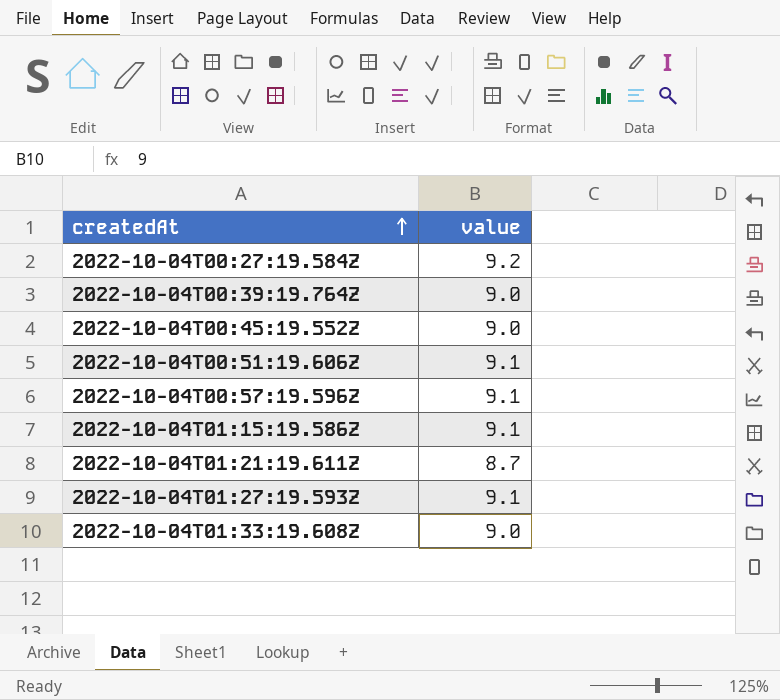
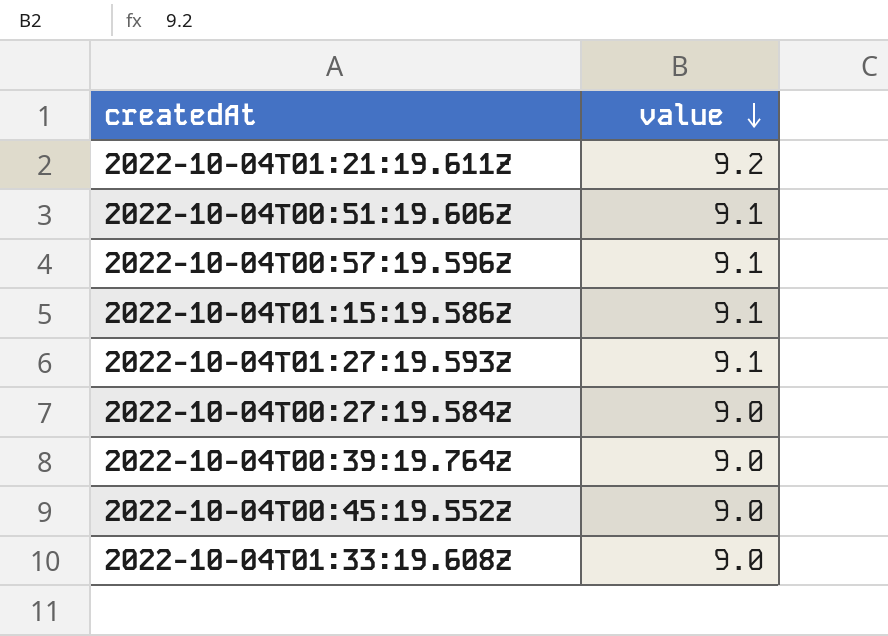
row order: createdAt ascending -> value descending
2022-10-04T01:21:19.611Z | value: 8.7 -> 9.2
2022-10-04T00:27:19.584Z | value: 9.2 -> 9.0

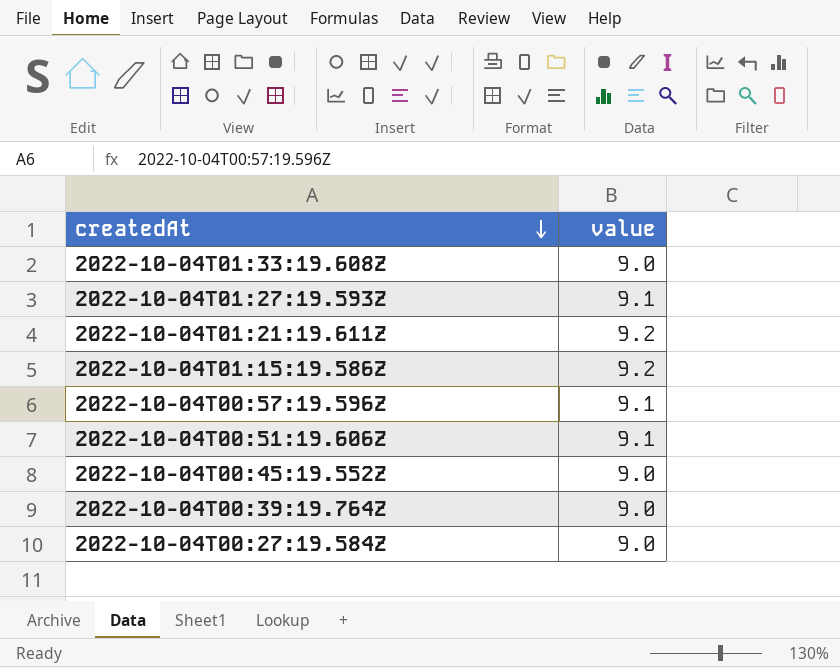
row order: value descending -> createdAt descending
2022-10-04T01:15:19.586Z | value: 9.1 -> 9.2

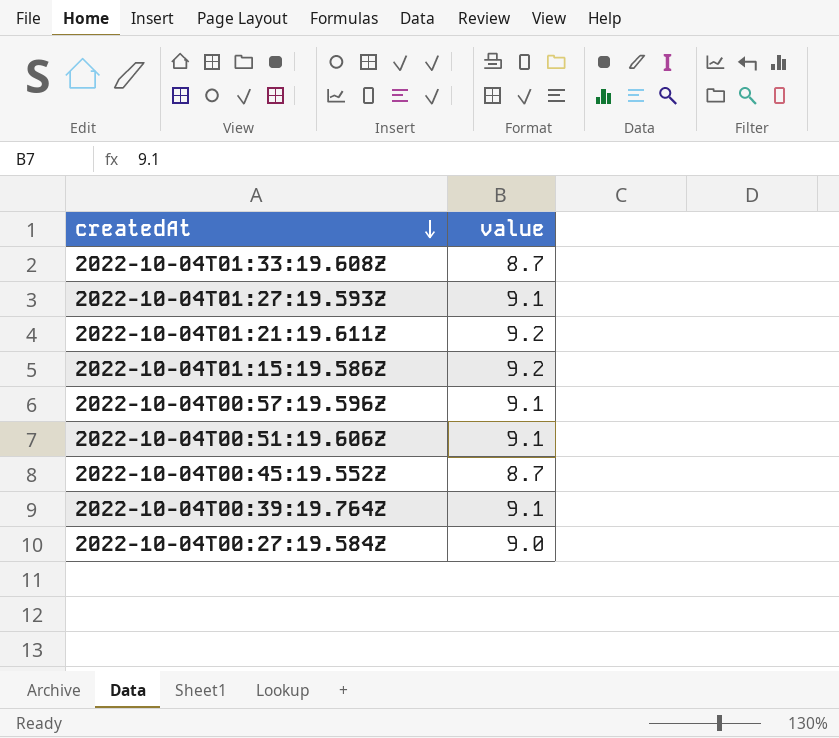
2022-10-04T01:33:19.608Z | value: 9.0 -> 8.7
2022-10-04T00:45:19.552Z | value: 9.0 -> 8.7
2022-10-04T00:39:19.764Z | value: 9.0 -> 9.1

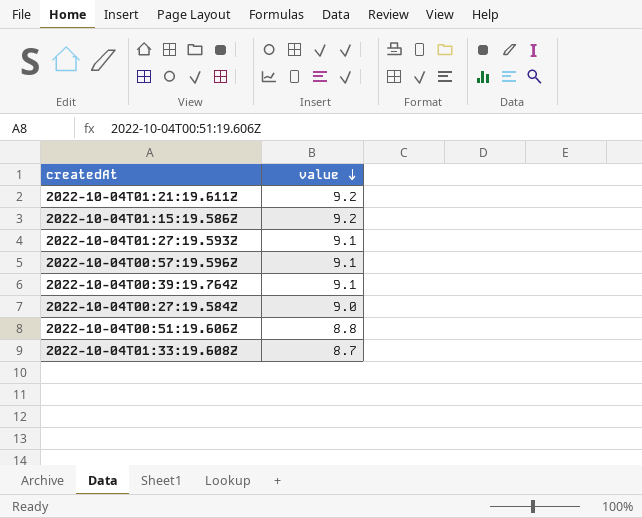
row order: createdAt descending -> value descending
row 2022-10-04T00:45:19.552Z: 8.7 -> none
2022-10-04T00:51:19.606Z | value: 9.1 -> 8.8

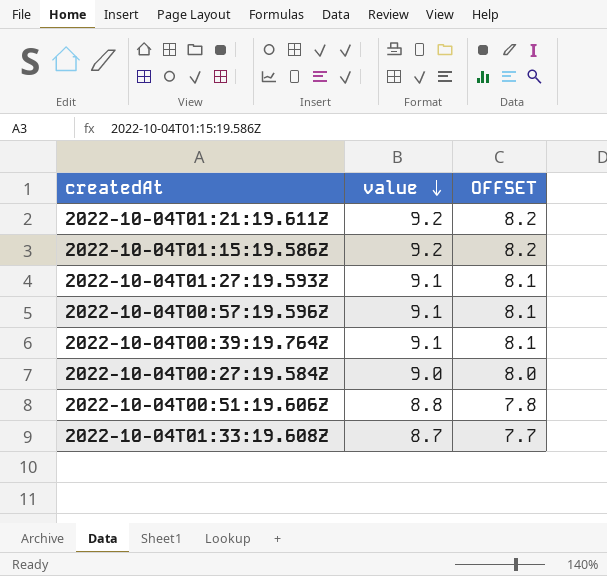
column OFFSET | formula: none -> [value] - 1

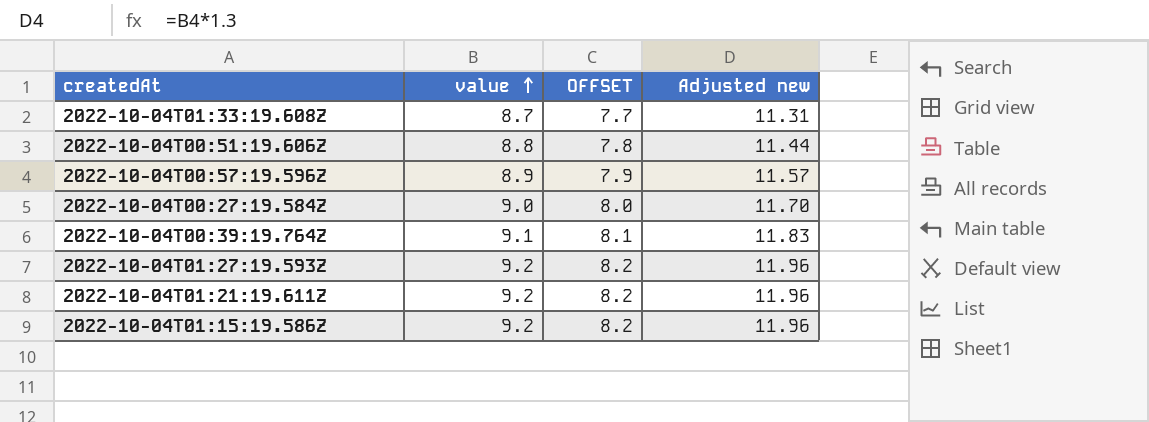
row order: value descending -> value ascending
column Adjusted new | formula: none -> [value] * 1.3
2022-10-04T00:57:19.596Z | value: 9.1 -> 8.9
2022-10-04T00:57:19.596Z | OFFSET: 8.1 -> 7.9
2022-10-04T01:27:19.593Z | value: 9.1 -> 9.2
2022-10-04T01:27:19.593Z | OFFSET: 8.1 -> 8.2

